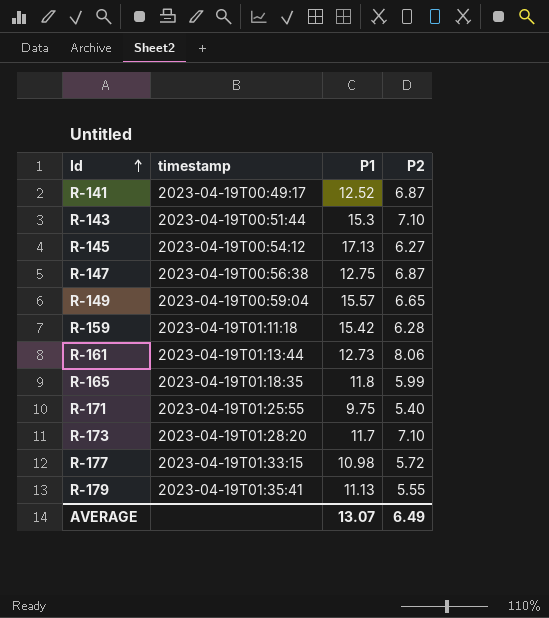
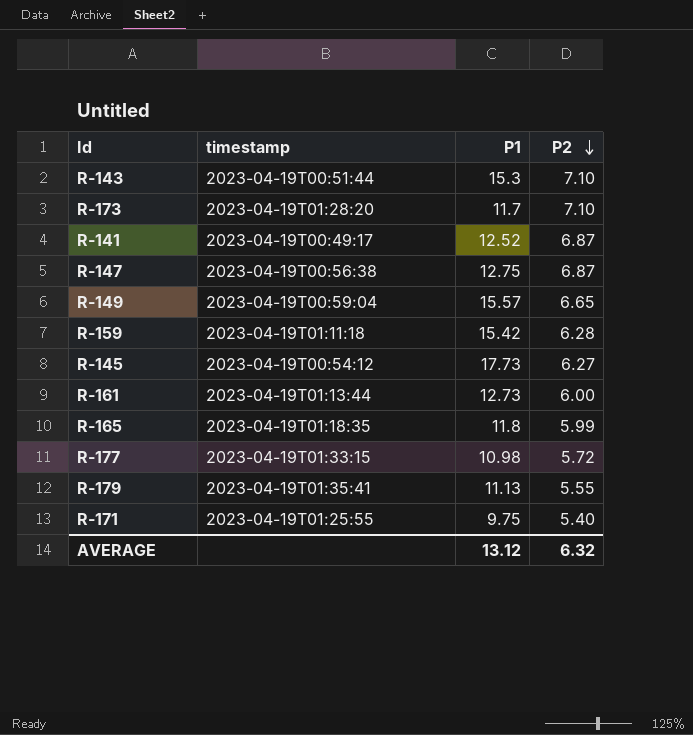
row order: Id ascending -> P2 descending
R-145 | P1: 17.13 -> 17.73
R-161 | P2: 8.06 -> 6.00
AVERAGE | P1: 13.07 -> 13.12
AVERAGE | P2: 6.49 -> 6.32

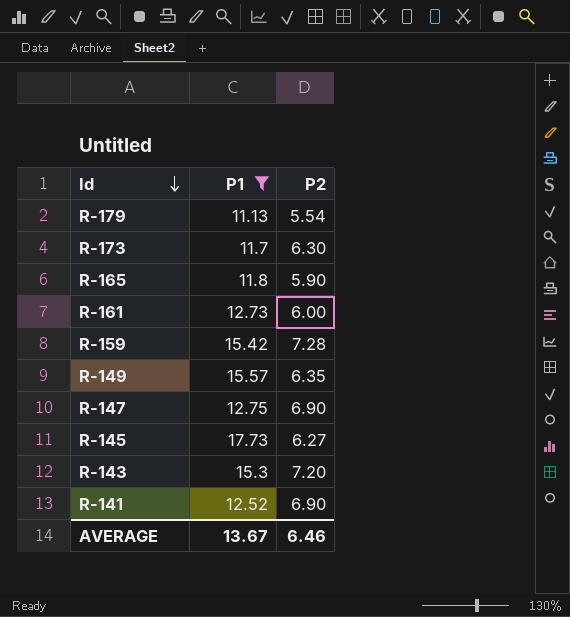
filter: none -> P1 >= 11.13
row order: P2 descending -> Id descending
column timestamp | position: 2 -> none
R-179 | P2: 5.55 -> 5.54
R-173 | P2: 7.10 -> 6.30
R-165 | P2: 5.99 -> 5.90
R-159 | P2: 6.28 -> 7.28
R-149 | P2: 6.65 -> 6.35
R-147 | P2: 6.87 -> 6.90
R-143 | P2: 7.10 -> 7.20
R-141 | P2: 6.87 -> 6.90
AVERAGE | P1: 13.12 -> 13.67
AVERAGE | P2: 6.32 -> 6.46

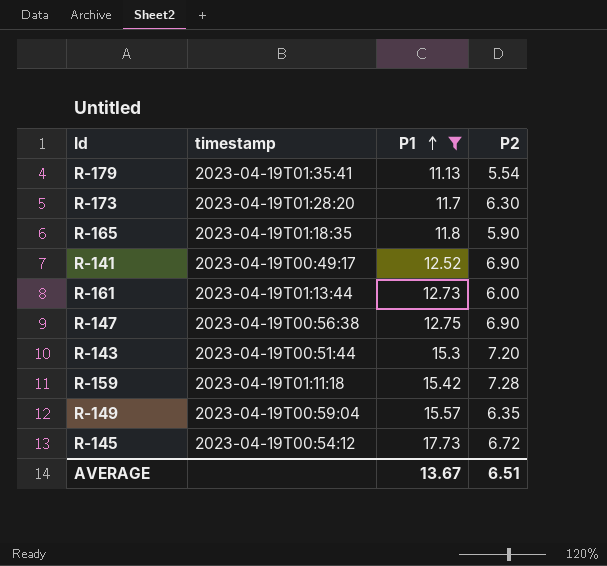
row order: Id descending -> P1 ascending
column timestamp | position: none -> 2
R-145 | P2: 6.27 -> 6.72
AVERAGE | P2: 6.46 -> 6.51

